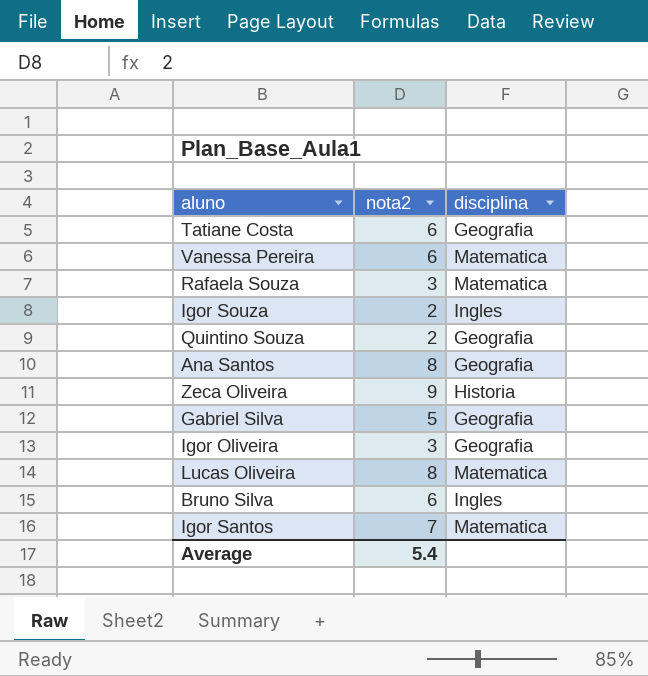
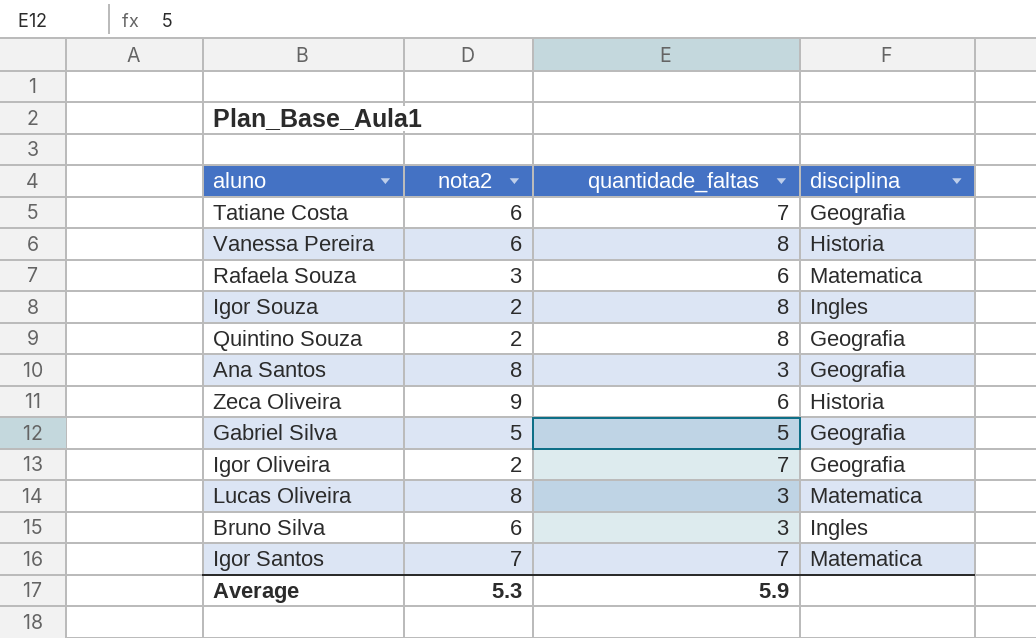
column quantidade_faltas | position: none -> 3
Vanessa Pereira | disciplina: Matematica -> Historia
Igor Oliveira | nota2: 3 -> 2
Average | nota2: 5.4 -> 5.3

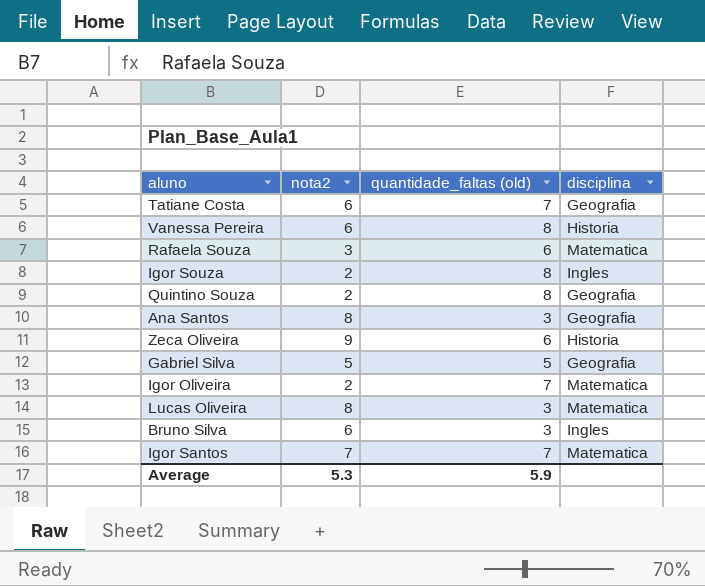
column name: quantidade_faltas -> quantidade_faltas (old)
Igor Oliveira | disciplina: Geografia -> Matematica

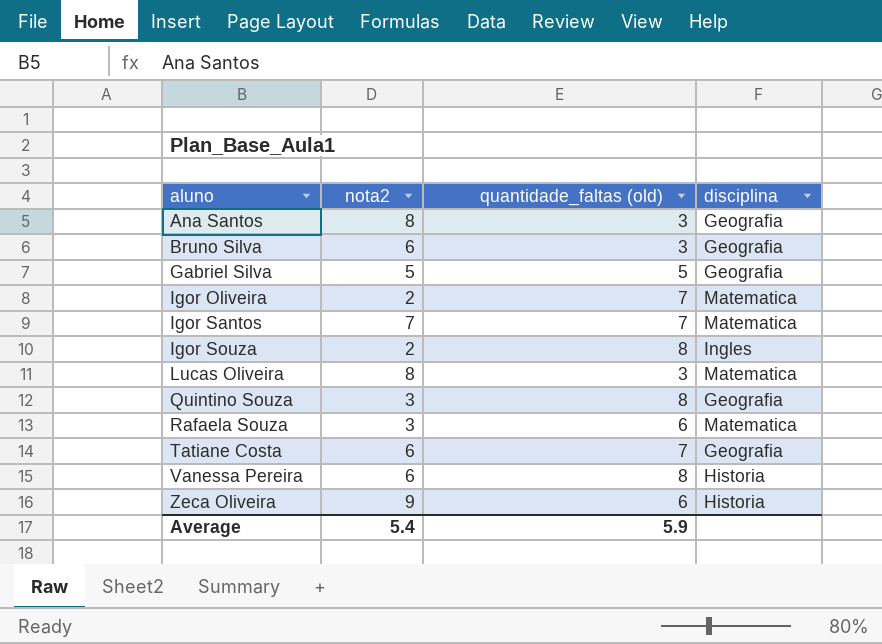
row order: none -> aluno ascending
Bruno Silva | disciplina: Ingles -> Geografia
Quintino Souza | nota2: 2 -> 3
Average | nota2: 5.3 -> 5.4

